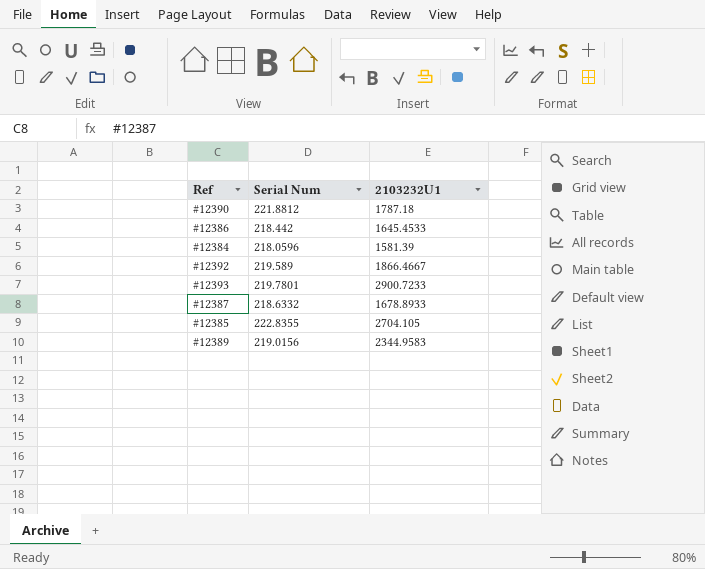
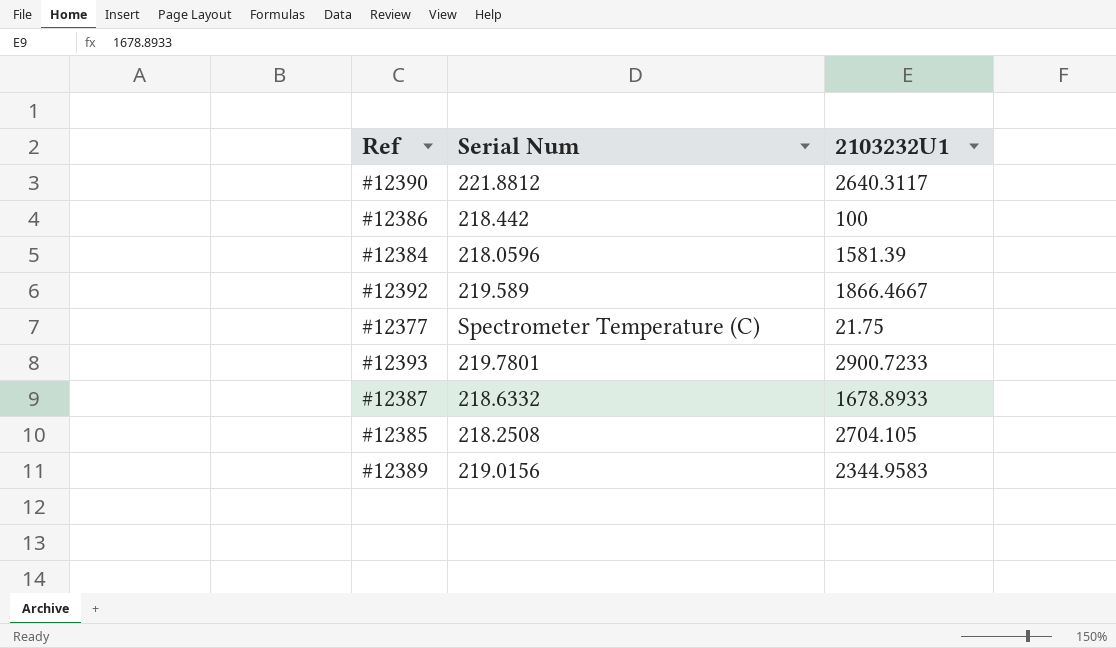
#12390 | 2103232U1: 1787.18 -> 2640.3117
#12386 | 2103232U1: 1645.4533 -> 100
row #12377: none -> Spectrometer Temperature (C) | 21.75
#12385 | Serial Num: 222.8355 -> 218.2508

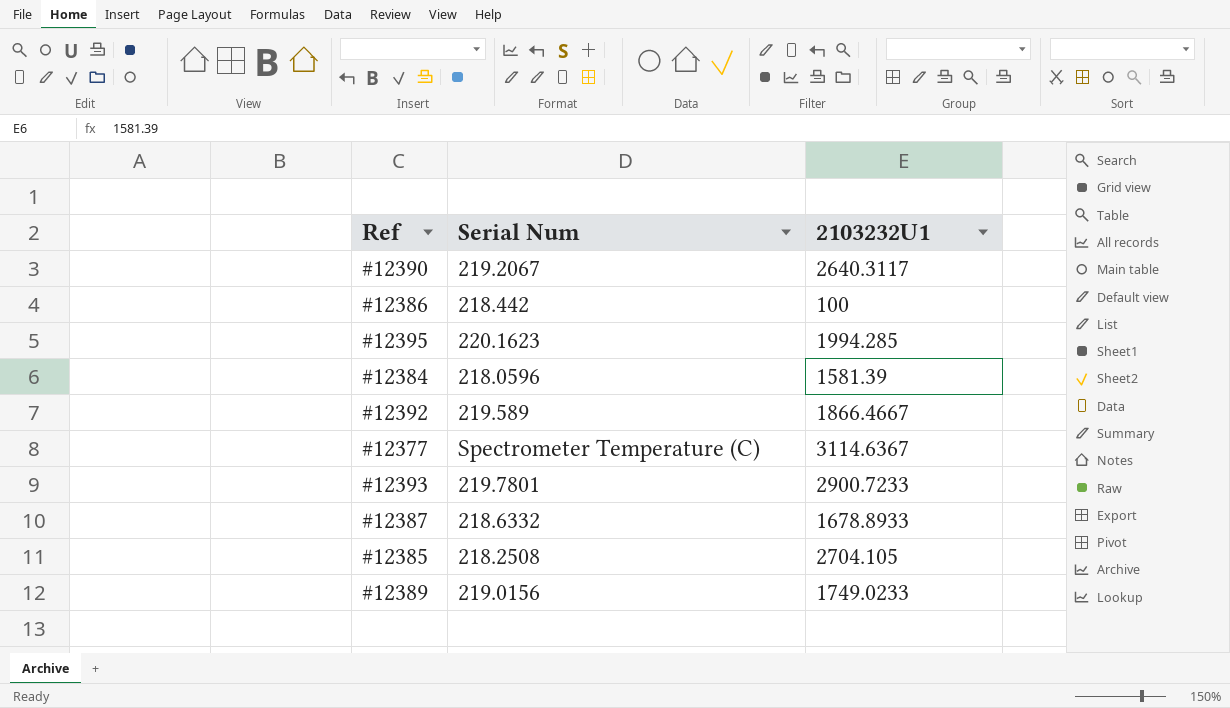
#12390 | Serial Num: 221.8812 -> 219.2067
row #12395: none -> 220.1623 | 1994.285
#12377 | 2103232U1: 21.75 -> 3114.6367
#12389 | 2103232U1: 2344.9583 -> 1749.0233

